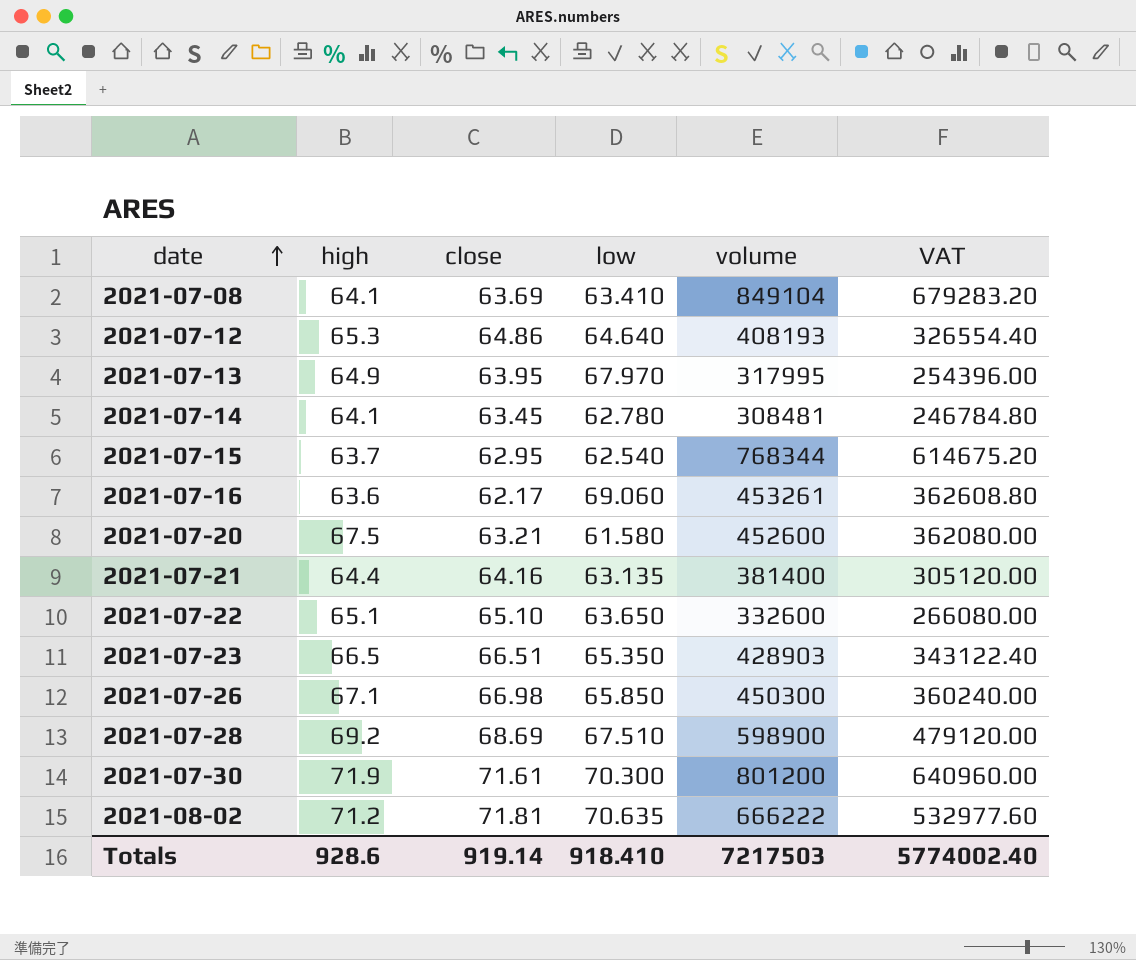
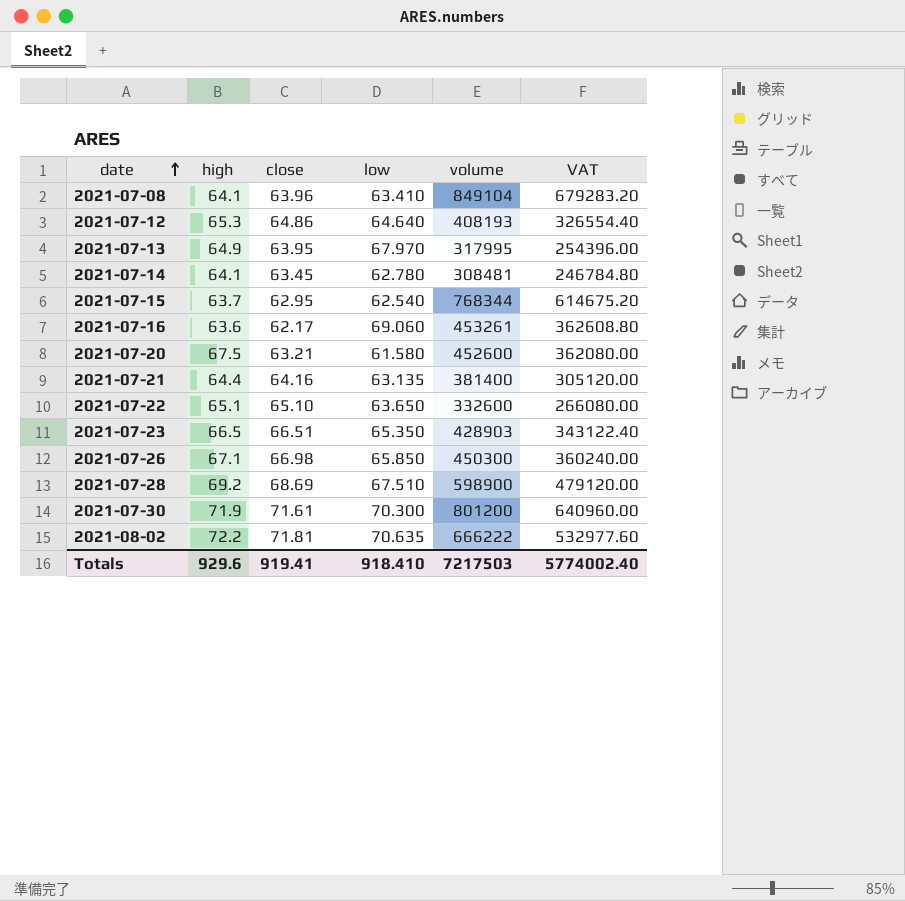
2021-07-08 | close: 63.69 -> 63.96
2021-08-02 | high: 71.2 -> 72.2
Totals | high: 928.6 -> 929.6
Totals | close: 919.14 -> 919.41

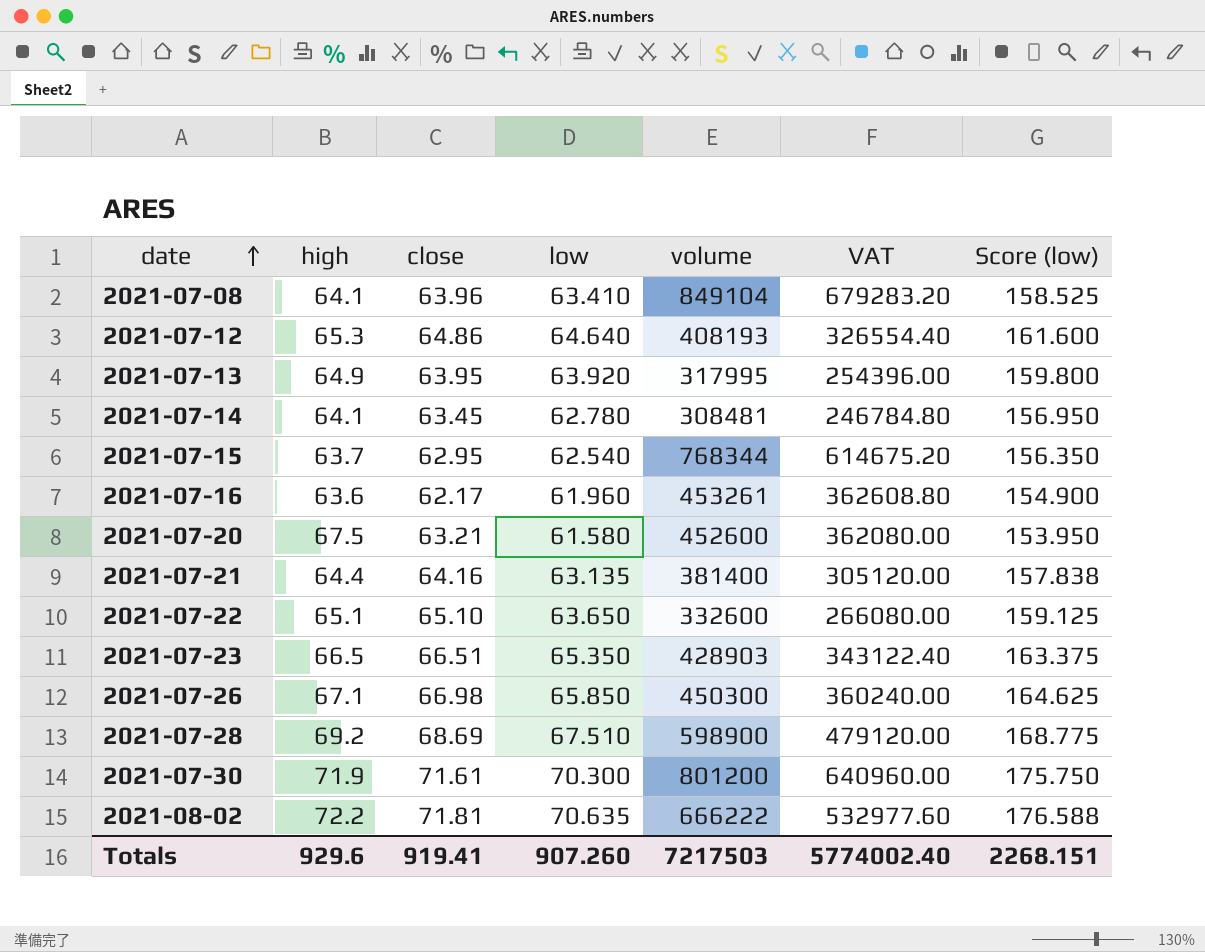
column Score (low) | formula: none -> [low] * 2.5
2021-07-13 | low: 67.970 -> 63.920
2021-07-16 | low: 69.060 -> 61.960
Totals | low: 918.410 -> 907.260

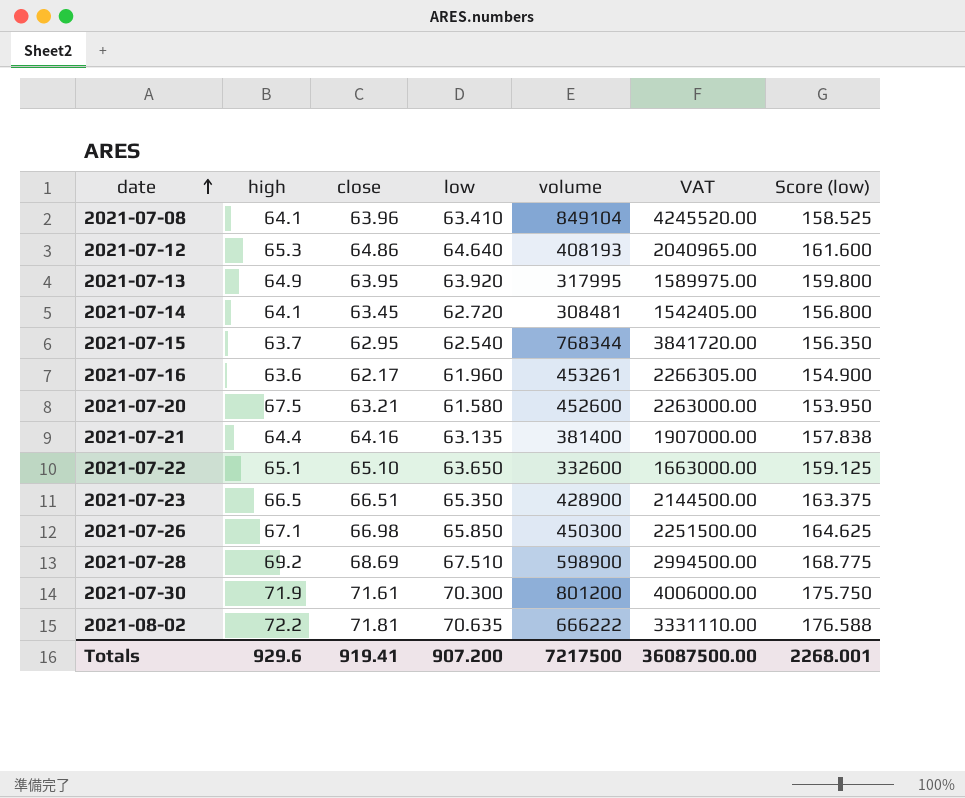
column VAT | formula: [volume] * 0.8 -> [volume] * 5
2021-07-14 | low: 62.780 -> 62.720
2021-07-14 | Score (low): 156.950 -> 156.800
2021-07-23 | volume: 428903 -> 428900
Totals | low: 907.260 -> 907.200
Totals | volume: 7217503 -> 7217500
Totals | VAT: 5774002.40 -> 36087500.00
Totals | Score (low): 2268.151 -> 2268.001

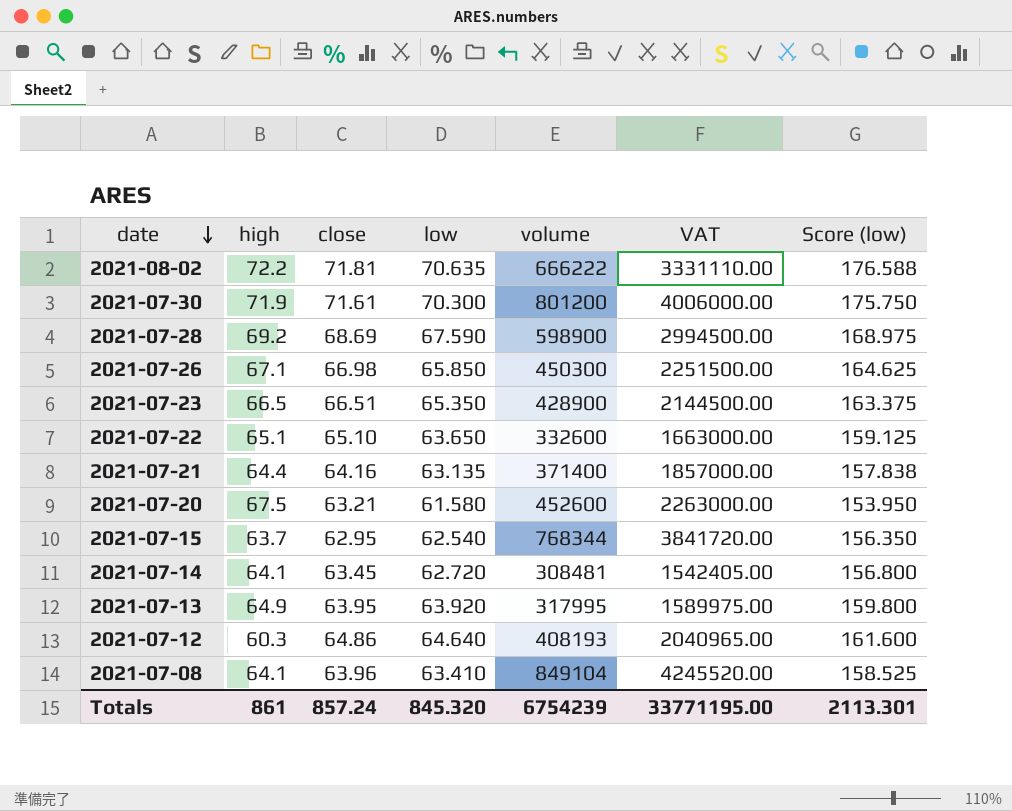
row order: date ascending -> date descending
row 2021-07-16: 63.6 | 62.17 | 61.960 | 453261 | 2266305.00 | 154.900 -> none
2021-07-28 | low: 67.510 -> 67.590
2021-07-28 | Score (low): 168.775 -> 168.975
2021-07-21 | volume: 381400 -> 371400
2021-07-21 | VAT: 1907000.00 -> 1857000.00
2021-07-12 | high: 65.3 -> 60.3
Totals | high: 929.6 -> 861
Totals | close: 919.41 -> 857.24
Totals | low: 907.200 -> 845.320
Totals | volume: 7217500 -> 6754239
Totals | VAT: 36087500.00 -> 33771195.00
Totals | Score (low): 2268.001 -> 2113.301

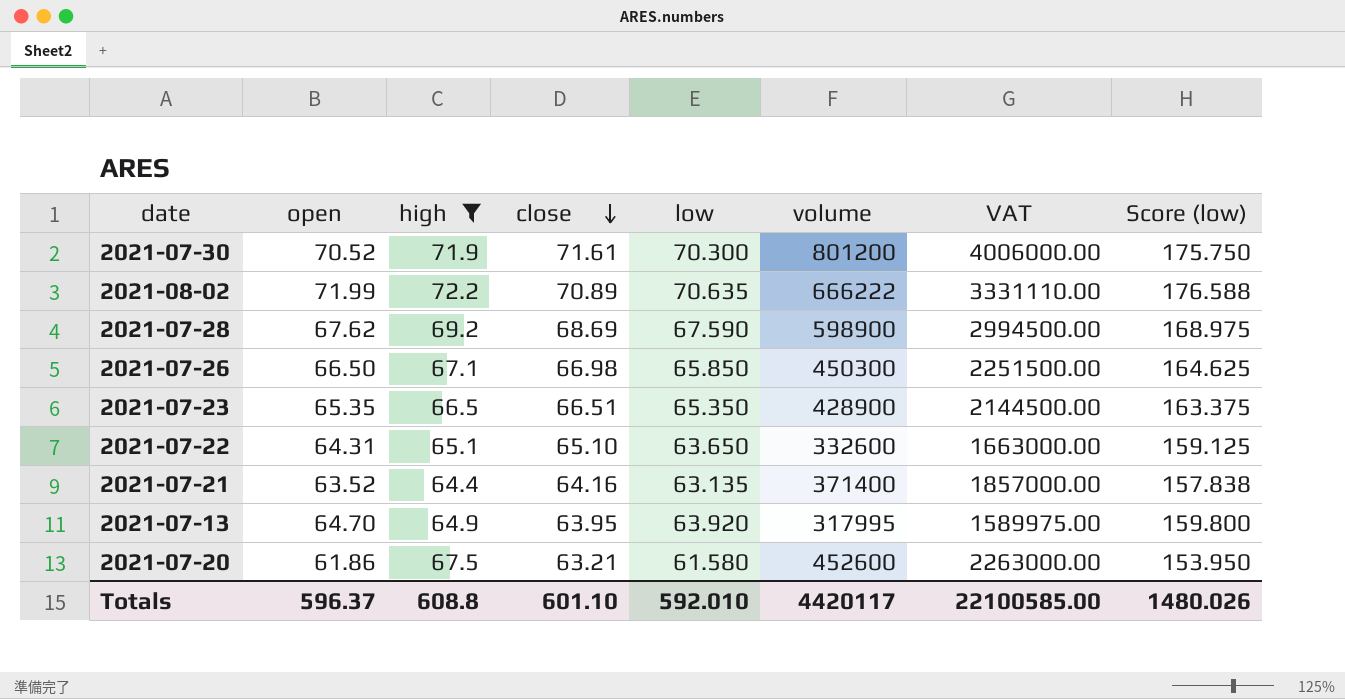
filter: none -> high >= 64.4
row order: date descending -> close descending
column open | position: none -> 2
2021-08-02 | close: 71.81 -> 70.89
Totals | high: 861 -> 608.8
Totals | close: 857.24 -> 601.10
Totals | low: 845.320 -> 592.010
Totals | volume: 6754239 -> 4420117
Totals | VAT: 33771195.00 -> 22100585.00
Totals | Score (low): 2113.301 -> 1480.026

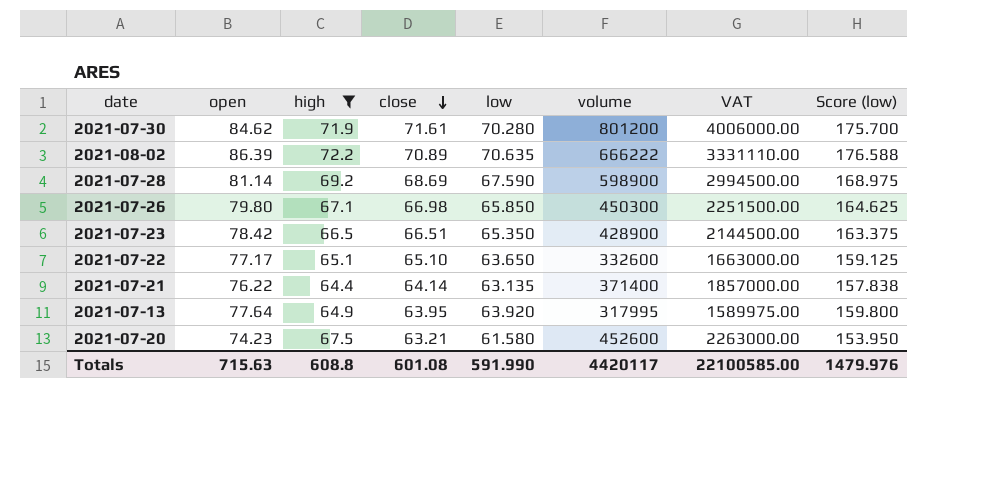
2021-07-30 | open: 70.52 -> 84.62
2021-07-30 | low: 70.300 -> 70.280
2021-07-30 | Score (low): 175.750 -> 175.700
2021-08-02 | open: 71.99 -> 86.39
2021-07-28 | open: 67.62 -> 81.14
2021-07-26 | open: 66.50 -> 79.80
2021-07-23 | open: 65.35 -> 78.42
2021-07-22 | open: 64.31 -> 77.17
2021-07-21 | open: 63.52 -> 76.22
2021-07-21 | close: 64.16 -> 64.14
2021-07-13 | open: 64.70 -> 77.64
2021-07-20 | open: 61.86 -> 74.23
Totals | open: 596.37 -> 715.63
Totals | close: 601.10 -> 601.08
Totals | low: 592.010 -> 591.990
Totals | Score (low): 1480.026 -> 1479.976

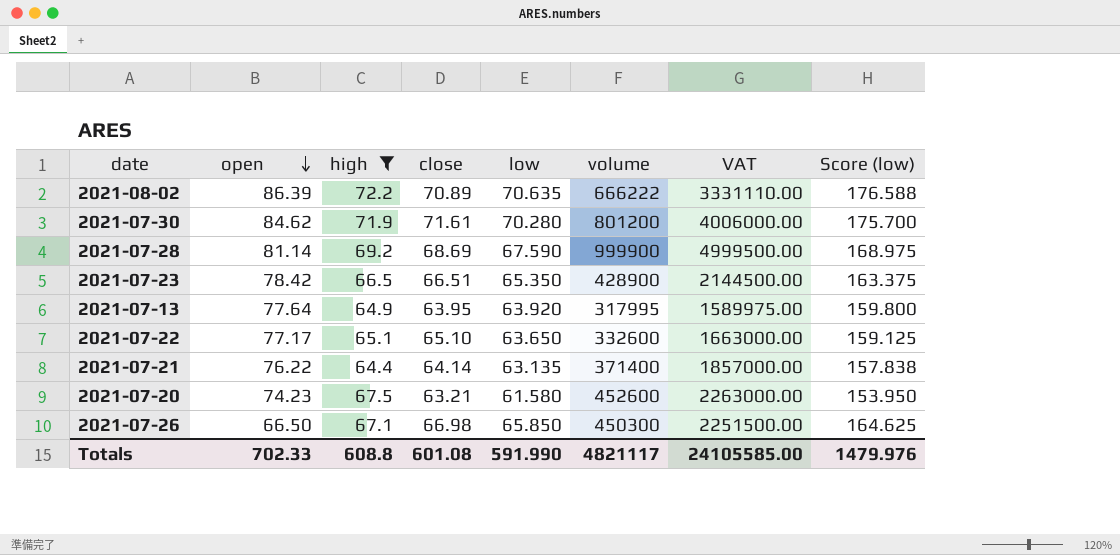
row order: close descending -> open descending
2021-07-28 | volume: 598900 -> 999900
2021-07-28 | VAT: 2994500.00 -> 4999500.00
2021-07-26 | open: 79.80 -> 66.50
Totals | open: 715.63 -> 702.33
Totals | volume: 4420117 -> 4821117
Totals | VAT: 22100585.00 -> 24105585.00

